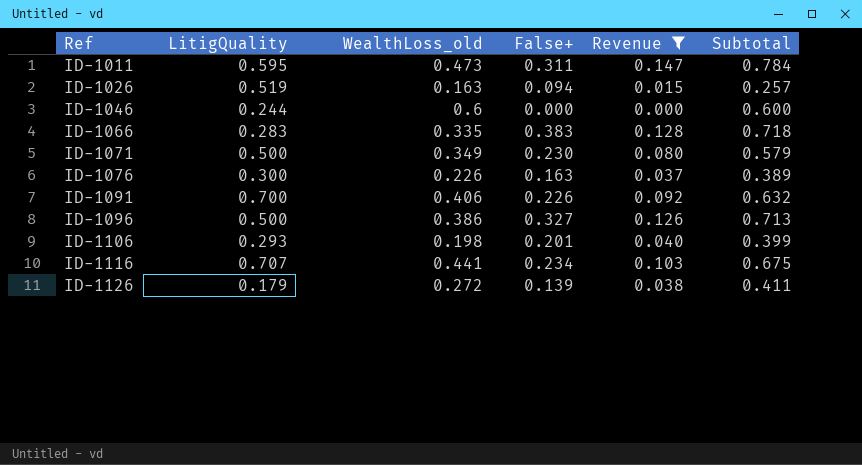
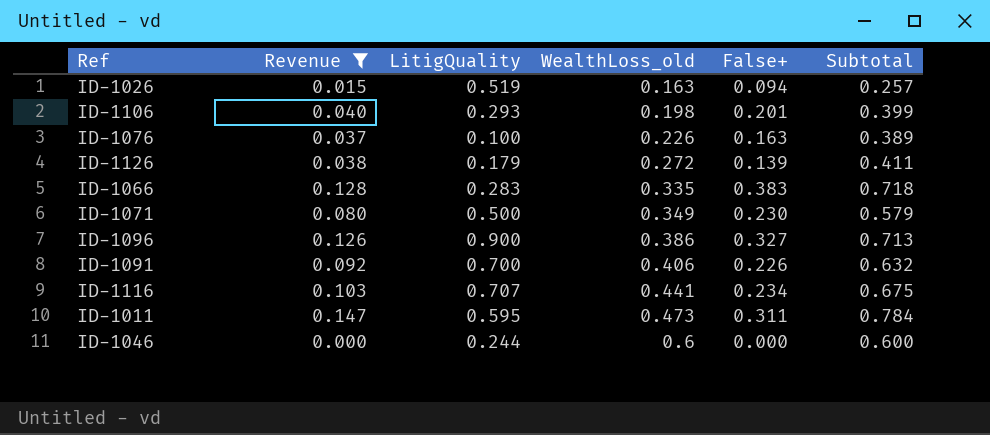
row order: Ref ascending -> WealthLoss_old ascending
column Revenue | position: 5 -> 2
ID-1076 | LitigQuality: 0.300 -> 0.100
ID-1096 | LitigQuality: 0.500 -> 0.900

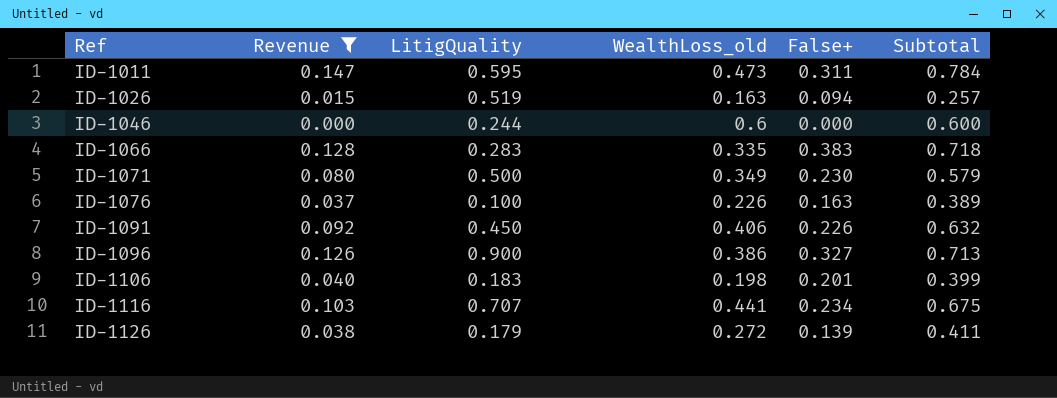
row order: WealthLoss_old ascending -> Ref ascending
ID-1091 | LitigQuality: 0.700 -> 0.450
ID-1106 | LitigQuality: 0.293 -> 0.183

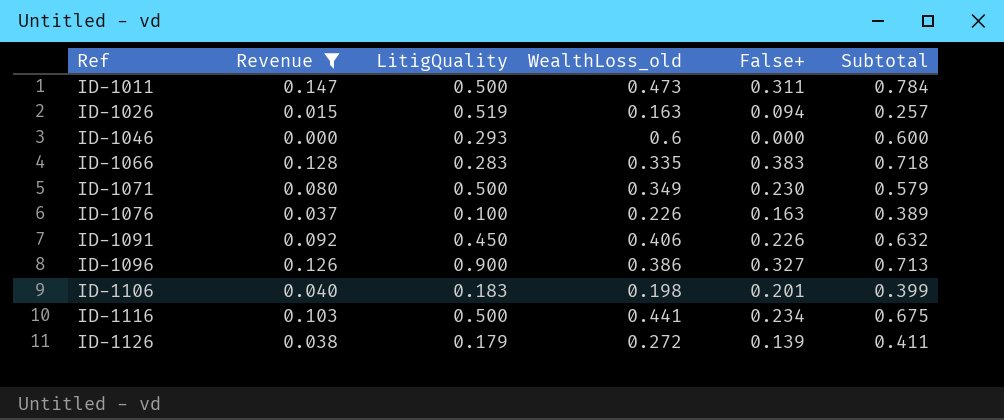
ID-1011 | LitigQuality: 0.595 -> 0.500
ID-1046 | LitigQuality: 0.244 -> 0.293
ID-1116 | LitigQuality: 0.707 -> 0.500

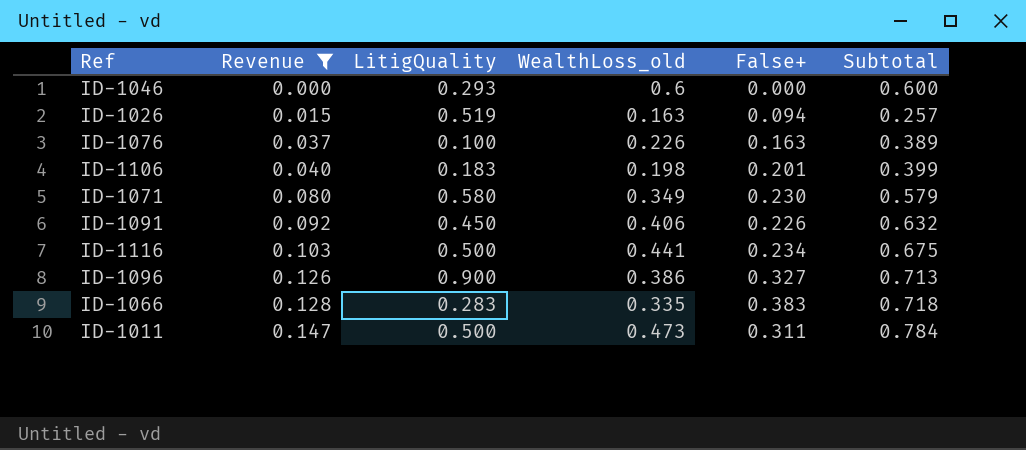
row order: Ref ascending -> Revenue ascending
row ID-1126: 0.038 | 0.179 | 0.272 | 0.139 | 0.411 -> none
ID-1071 | LitigQuality: 0.500 -> 0.580

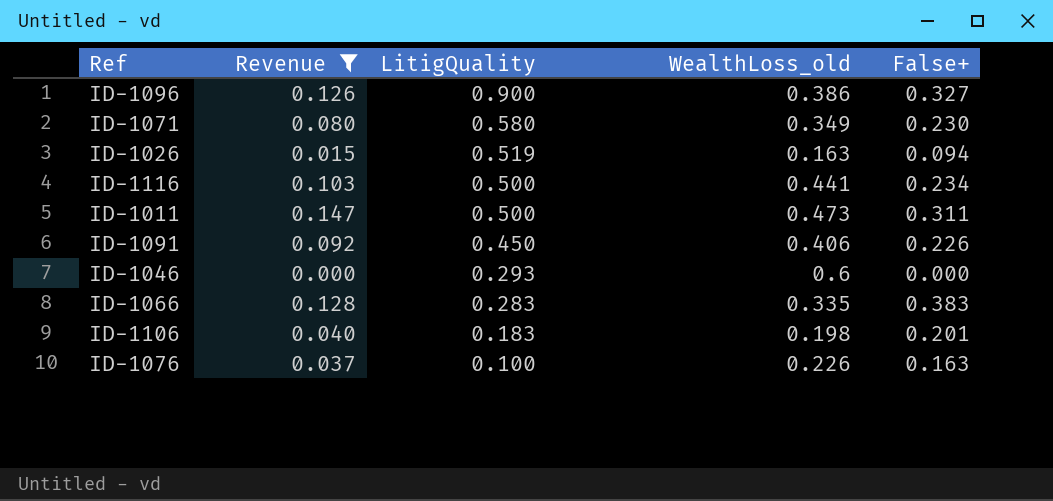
row order: Revenue ascending -> LitigQuality descending
column Subtotal | formula: [WealthLoss_old] + [False+] -> none

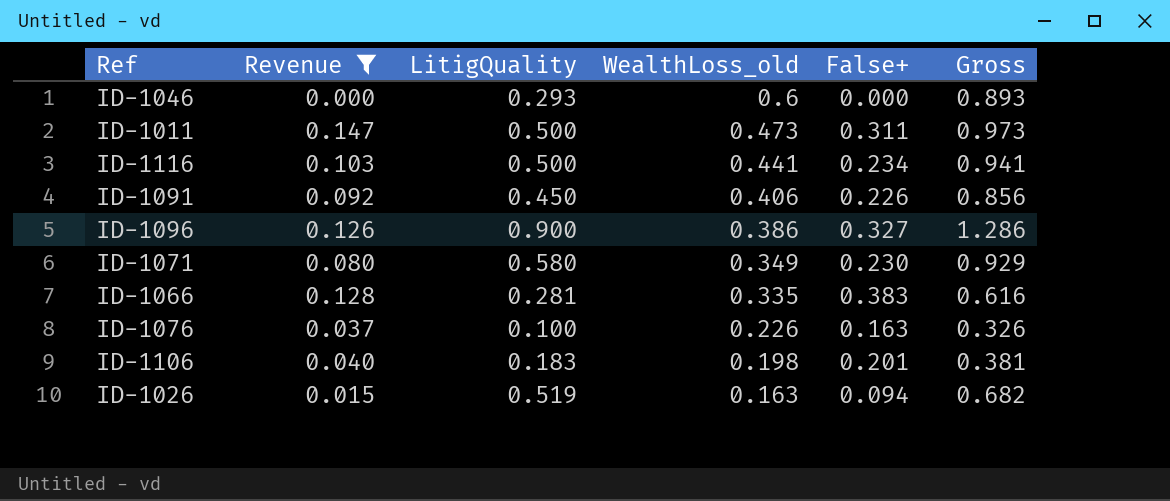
row order: LitigQuality descending -> WealthLoss_old descending
column Gross | formula: none -> [LitigQuality] + [WealthLoss_old]
ID-1066 | LitigQuality: 0.283 -> 0.281

